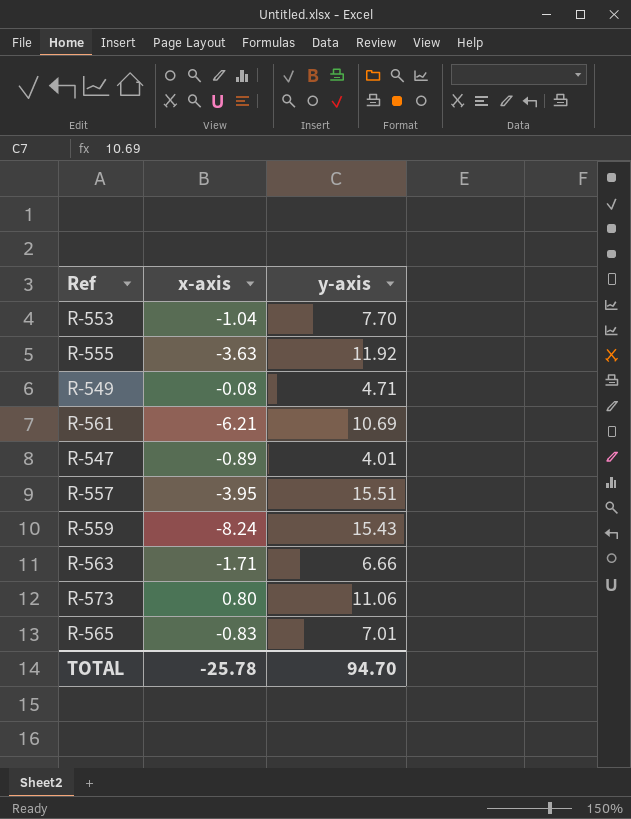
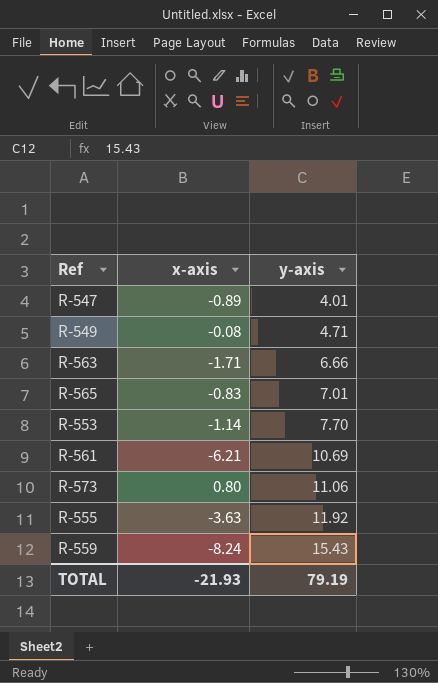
row order: none -> y-axis ascending
row R-557: -3.95 | 15.51 -> none
R-553 | x-axis: -1.04 -> -1.14
TOTAL | x-axis: -25.78 -> -21.93
TOTAL | y-axis: 94.70 -> 79.19

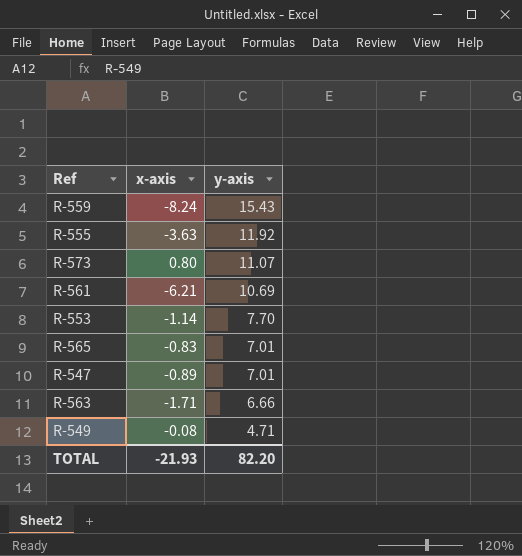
row order: y-axis ascending -> y-axis descending
R-573 | y-axis: 11.06 -> 11.07
R-547 | y-axis: 4.01 -> 7.01
TOTAL | y-axis: 79.19 -> 82.20

